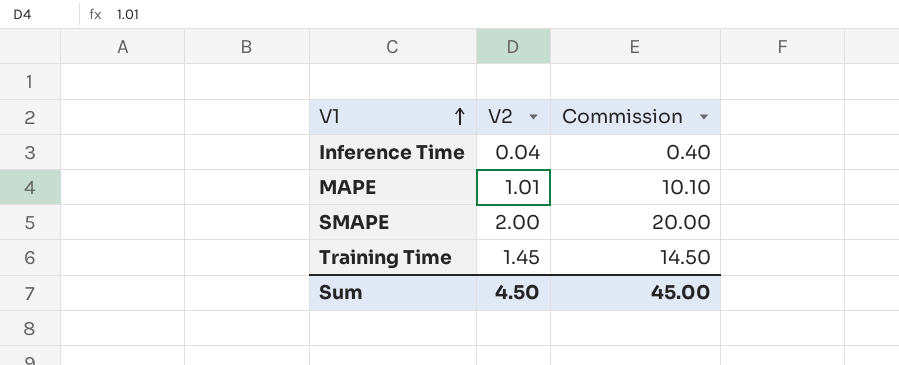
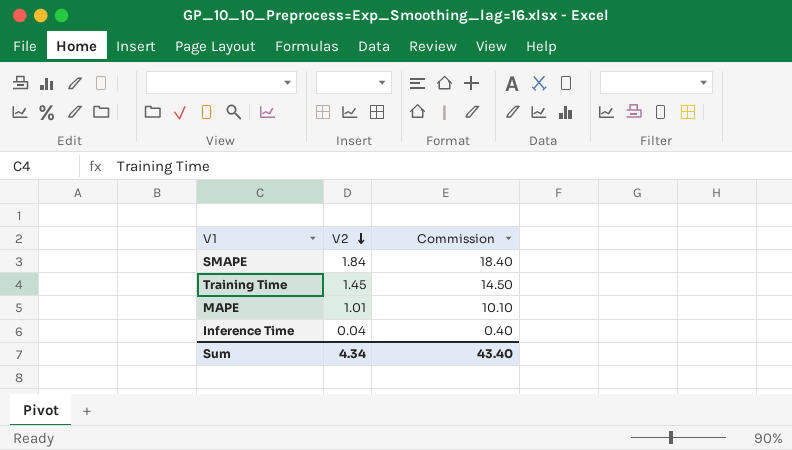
row order: V1 ascending -> V2 descending
SMAPE | V2: 2.00 -> 1.84
SMAPE | Commission: 20.00 -> 18.40
Sum | V2: 4.50 -> 4.34
Sum | Commission: 45.00 -> 43.40

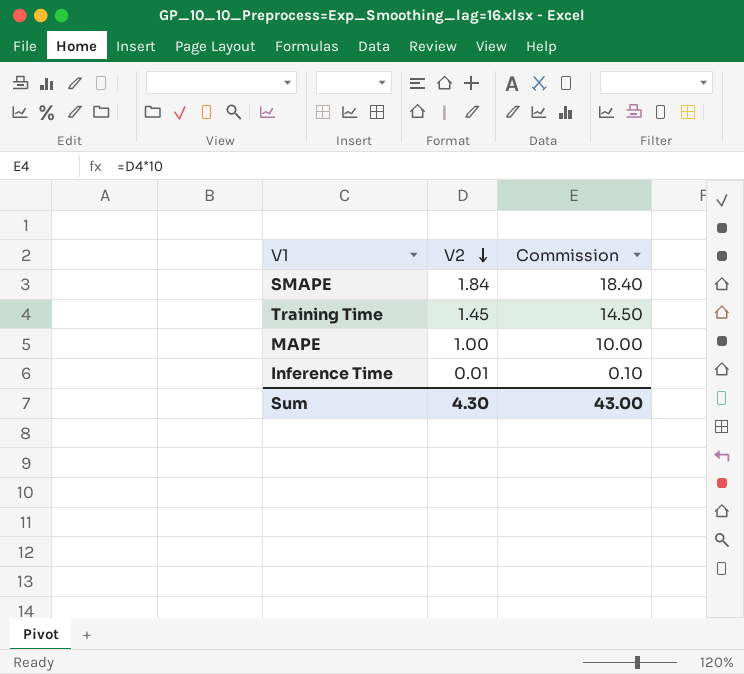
MAPE | V2: 1.01 -> 1.00
MAPE | Commission: 10.10 -> 10.00
Inference Time | V2: 0.04 -> 0.01
Inference Time | Commission: 0.40 -> 0.10
Sum | V2: 4.34 -> 4.30
Sum | Commission: 43.40 -> 43.00

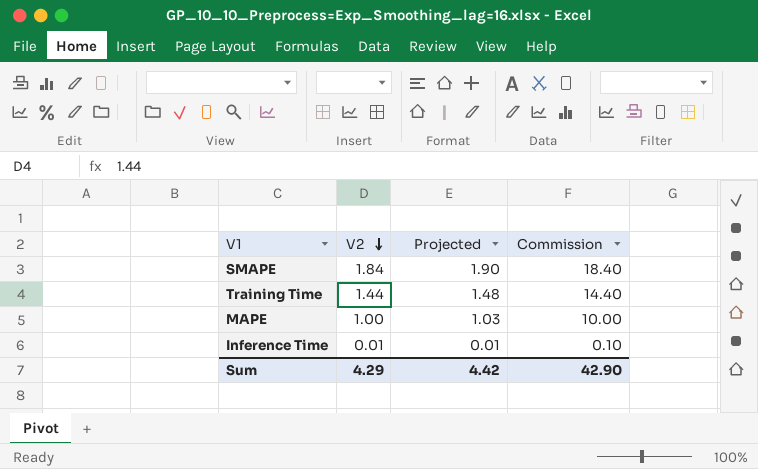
column Projected | formula: none -> [V2] * 1.03
Training Time | V2: 1.45 -> 1.44
Training Time | Commission: 14.50 -> 14.40
Sum | V2: 4.30 -> 4.29
Sum | Commission: 43.00 -> 42.90

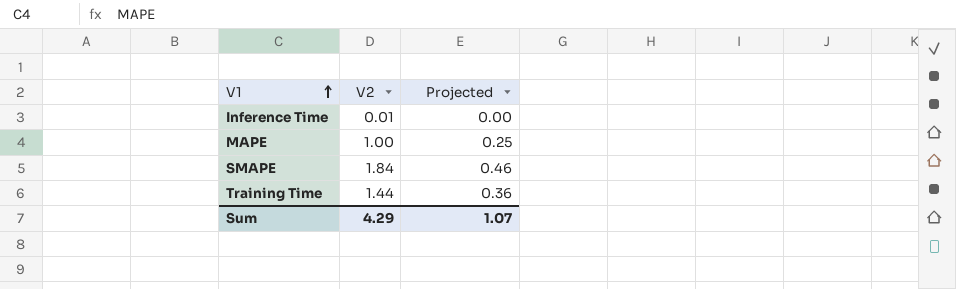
row order: V2 descending -> V1 ascending
column Commission | formula: [V2] * 10 -> none
column Projected | formula: [V2] * 1.03 -> [V2] * 0.25
Sum | Projected: 4.42 -> 1.07

